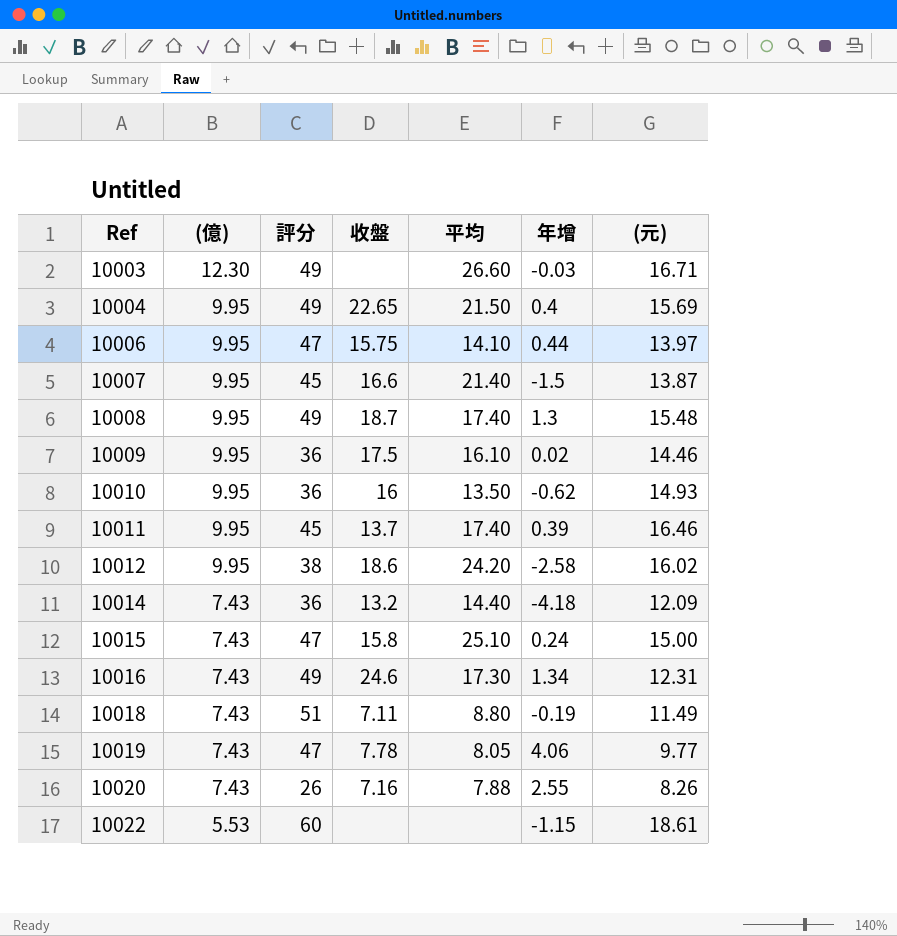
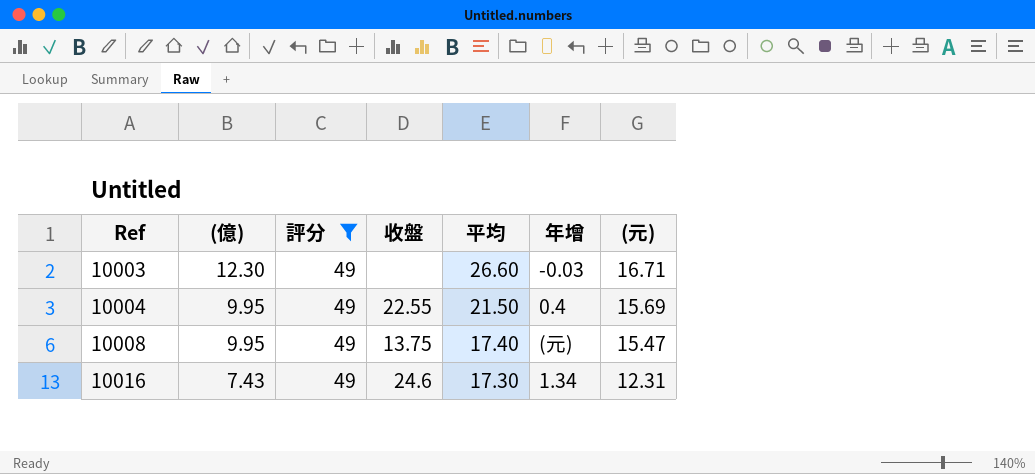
filter: none -> 評分 = 49
10004 | 收盤: 22.65 -> 22.55
10008 | 收盤: 18.7 -> 13.75
10008 | 年增: 1.3 -> (元)
10008 | (元): 15.48 -> 15.47

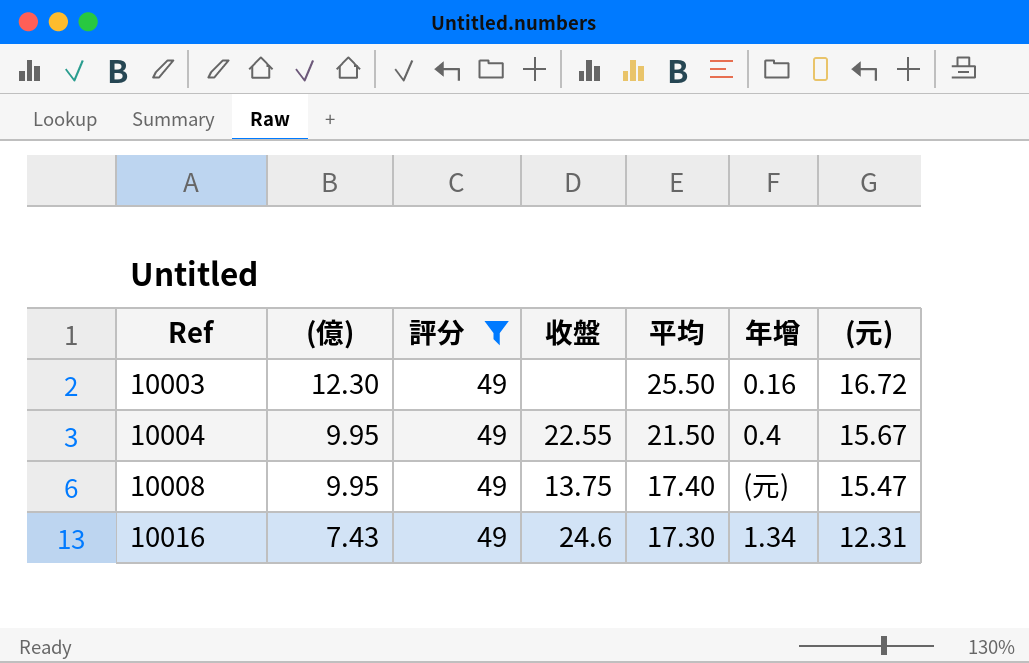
10003 | 平均: 26.60 -> 25.50
10003 | 年增: -0.03 -> 0.16
10003 | (元): 16.71 -> 16.72
10004 | (元): 15.69 -> 15.67

